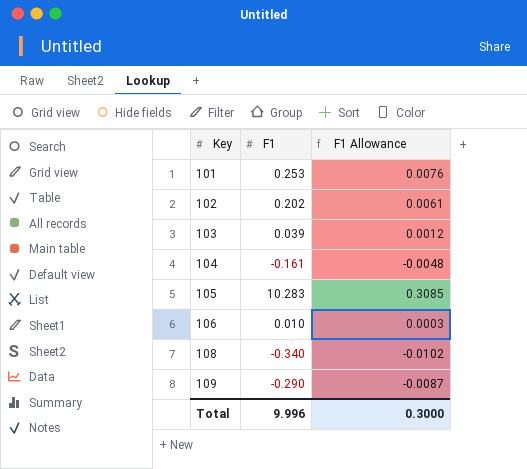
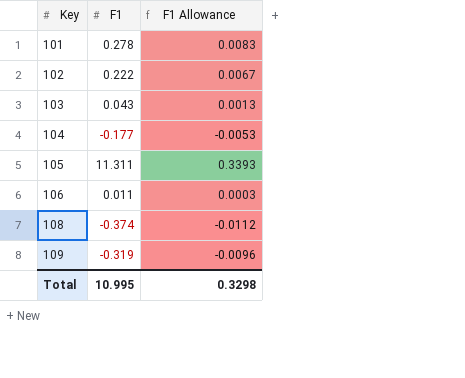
101 | F1: 0.253 -> 0.278
101 | F1 Allowance: 0.0076 -> 0.0083
102 | F1: 0.202 -> 0.222
102 | F1 Allowance: 0.0061 -> 0.0067
103 | F1: 0.039 -> 0.043
103 | F1 Allowance: 0.0012 -> 0.0013
104 | F1: -0.161 -> -0.177
104 | F1 Allowance: -0.0048 -> -0.0053
105 | F1: 10.283 -> 11.311
105 | F1 Allowance: 0.3085 -> 0.3393
106 | F1: 0.010 -> 0.011
108 | F1: -0.340 -> -0.374
108 | F1 Allowance: -0.0102 -> -0.0112
109 | F1: -0.290 -> -0.319
109 | F1 Allowance: -0.0087 -> -0.0096
Total | F1: 9.996 -> 10.995
Total | F1 Allowance: 0.3000 -> 0.3298

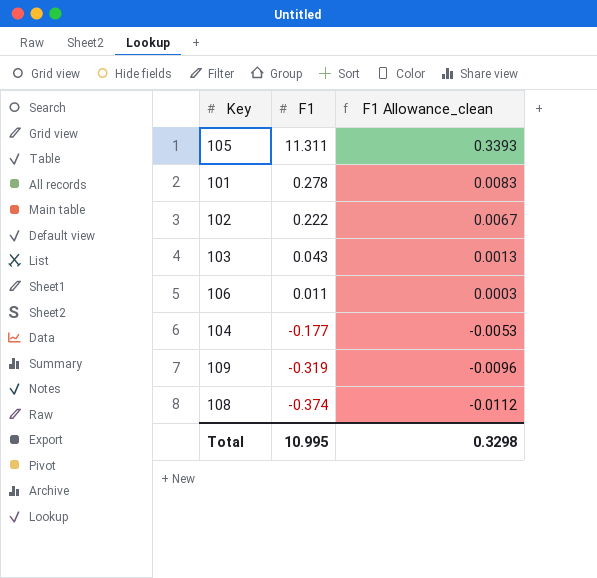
row order: Key ascending -> F1 descending
column name: F1 Allowance -> F1 Allowance_clean

